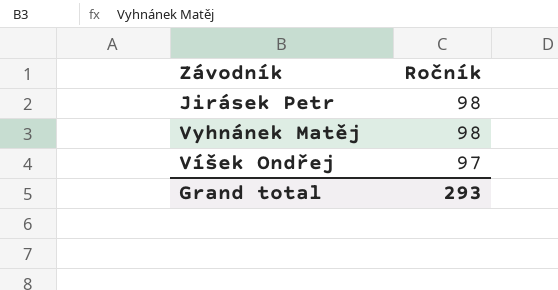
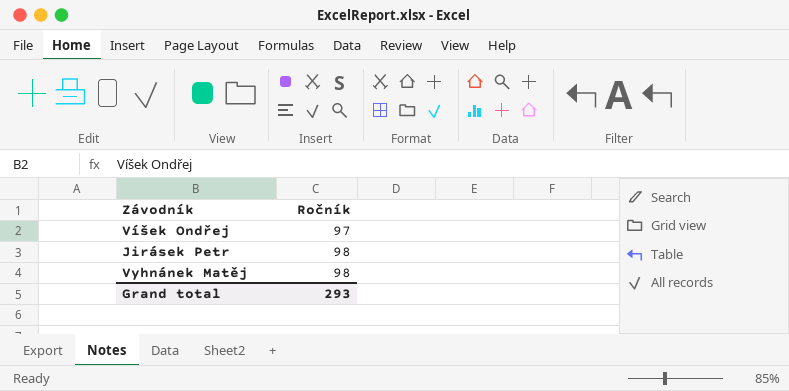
row order: Ročník descending -> Ročník ascending

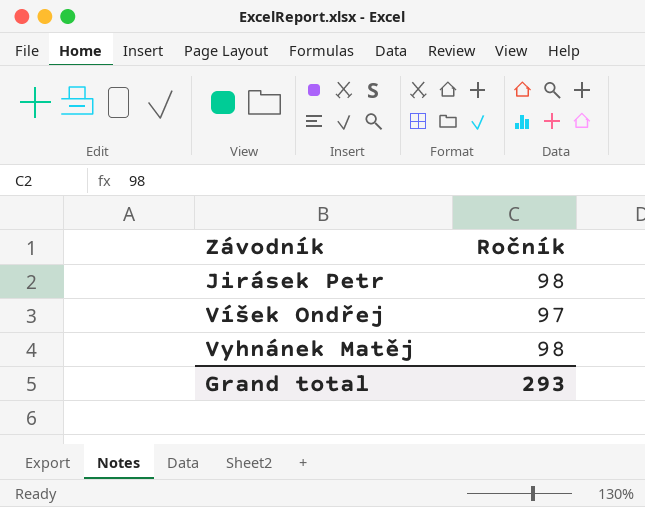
row order: Ročník ascending -> Závodník ascending

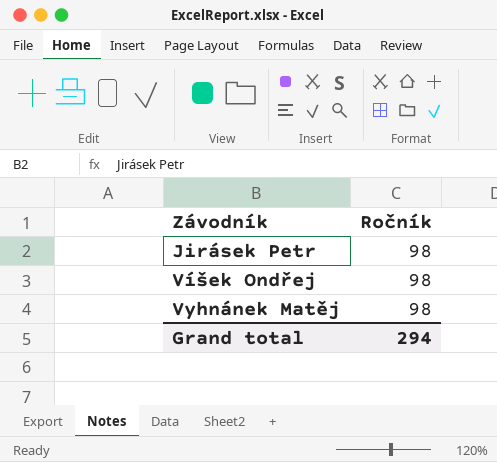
Víšek Ondřej | Ročník: 97 -> 98
Grand total | Ročník: 293 -> 294

